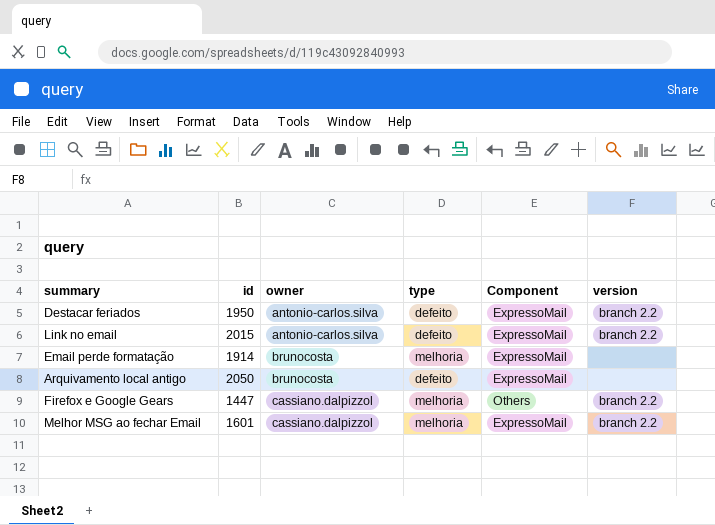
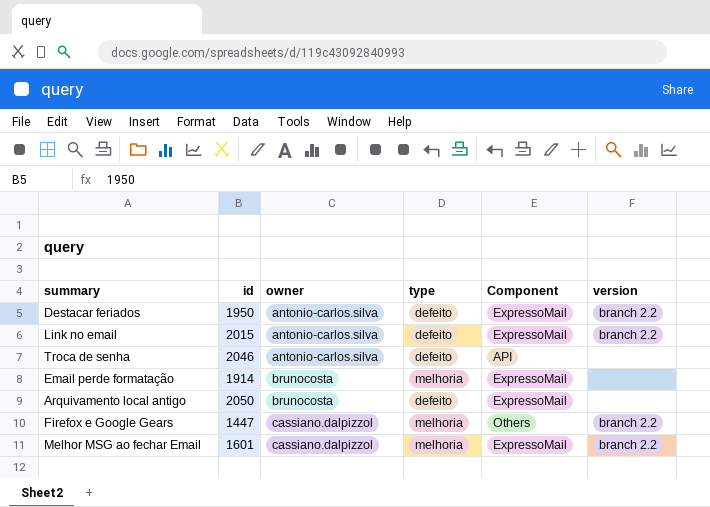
row Troca de senha: none -> 2046 | antonio-carlos.silva | defeito | API | none

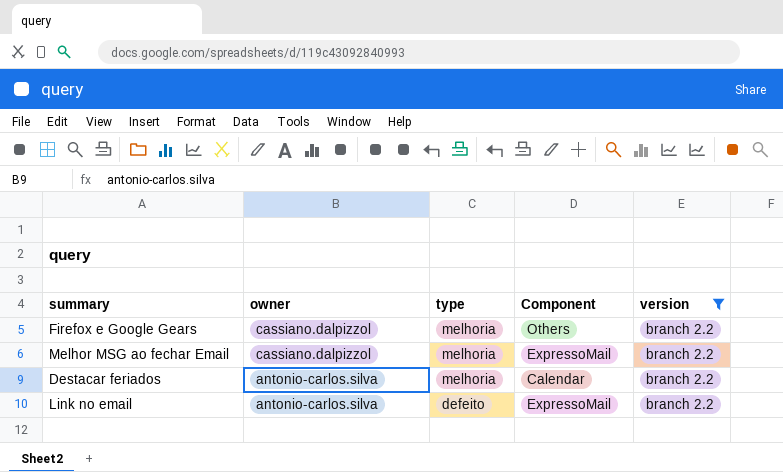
filter: none -> version = branch 2.2
row order: owner ascending -> owner descending
column id | position: 2 -> none
Destacar feriados | type: defeito -> melhoria
Destacar feriados | Component: ExpressoMail -> Calendar

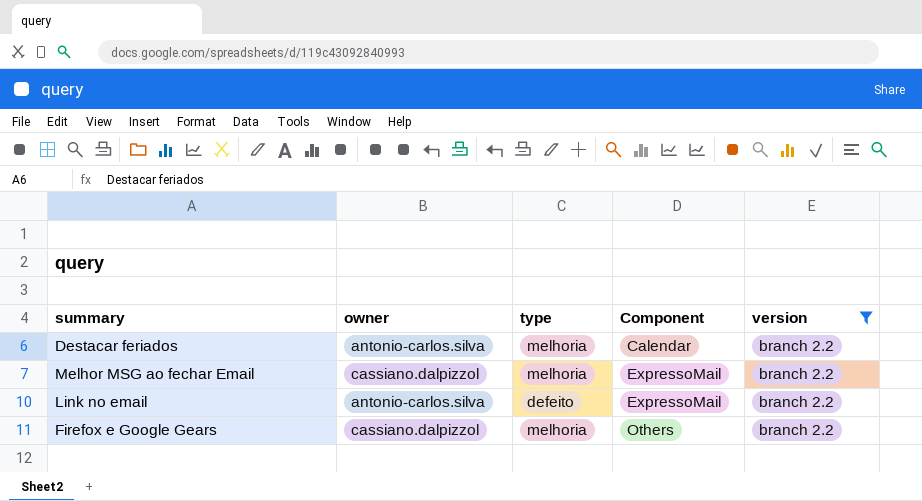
row order: owner descending -> Component ascending

